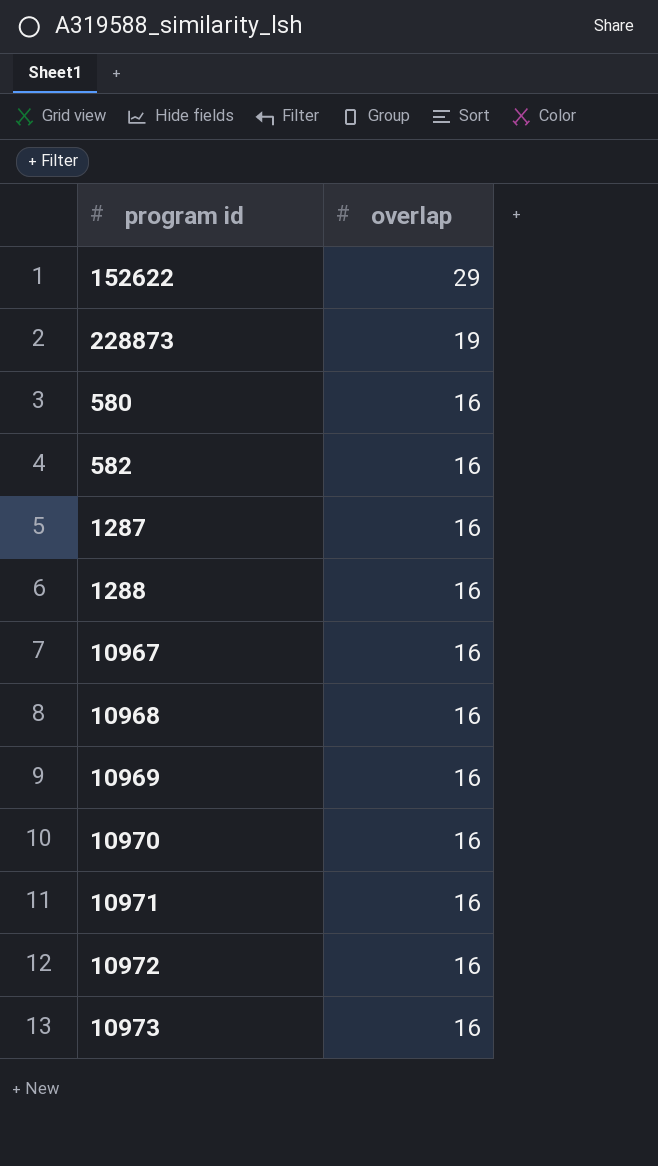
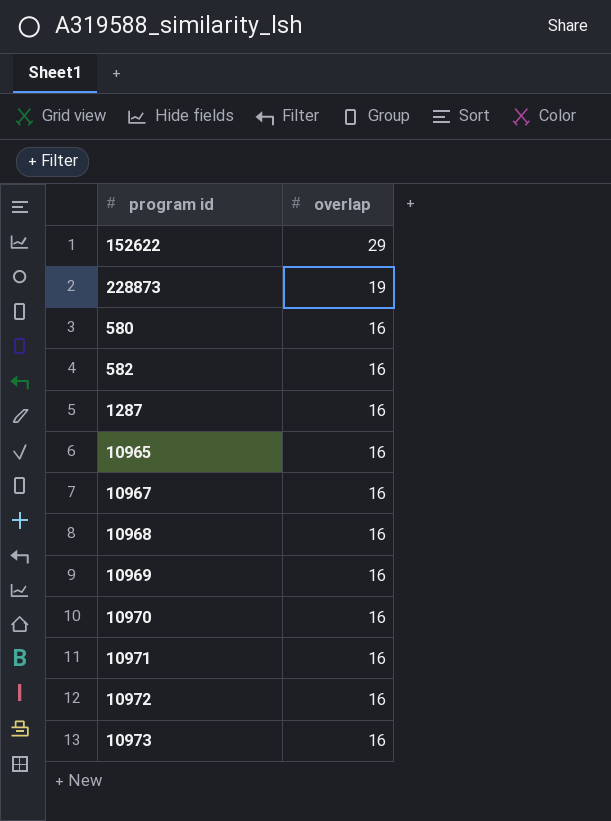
row 1288: 16 -> none
row 10965: none -> 16

